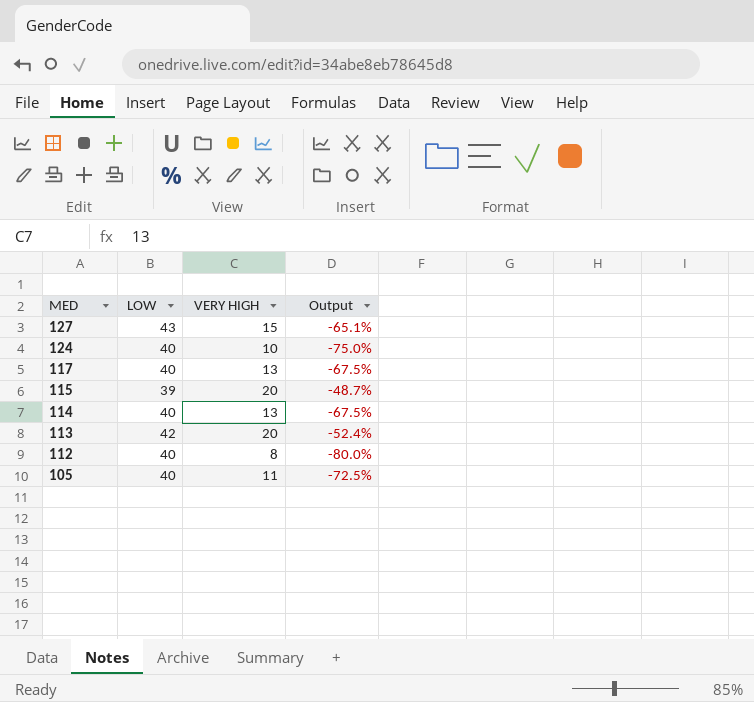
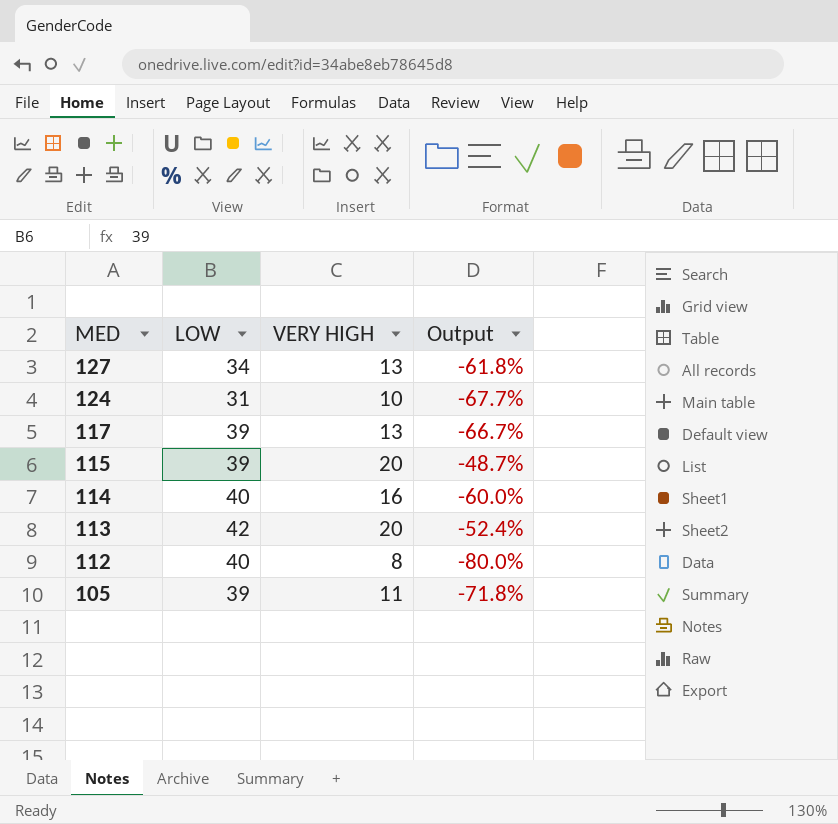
127 | LOW: 43 -> 34
127 | VERY HIGH: 15 -> 13
127 | Output: -65.1% -> -61.8%
124 | LOW: 40 -> 31
124 | Output: -75.0% -> -67.7%
117 | LOW: 40 -> 39
117 | Output: -67.5% -> -66.7%
114 | VERY HIGH: 13 -> 16
114 | Output: -67.5% -> -60.0%
105 | LOW: 40 -> 39
105 | Output: -72.5% -> -71.8%

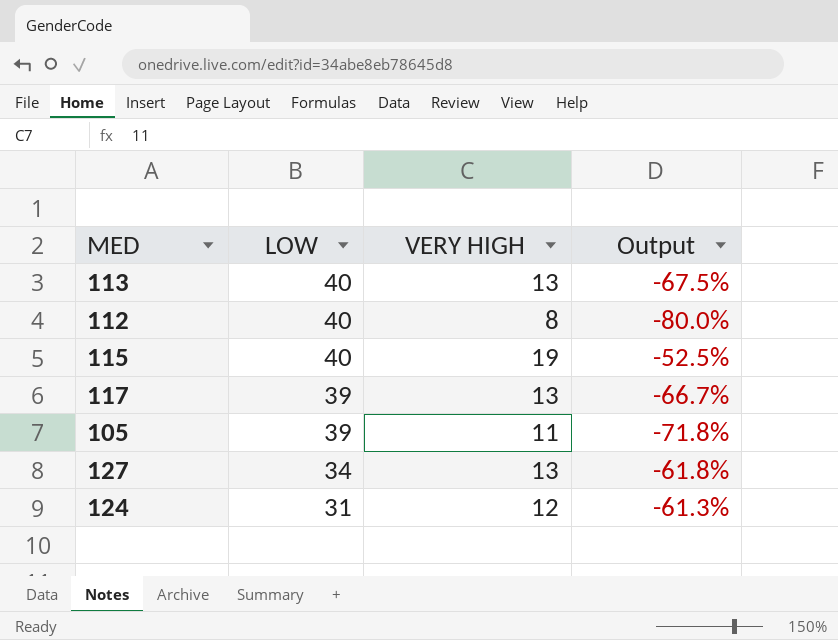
row order: MED descending -> LOW descending
row 114: 40 | 16 | -60.0% -> none
113 | LOW: 42 -> 40
113 | VERY HIGH: 20 -> 13
113 | Output: -52.4% -> -67.5%
115 | LOW: 39 -> 40
115 | VERY HIGH: 20 -> 19
115 | Output: -48.7% -> -52.5%
124 | VERY HIGH: 10 -> 12
124 | Output: -67.7% -> -61.3%

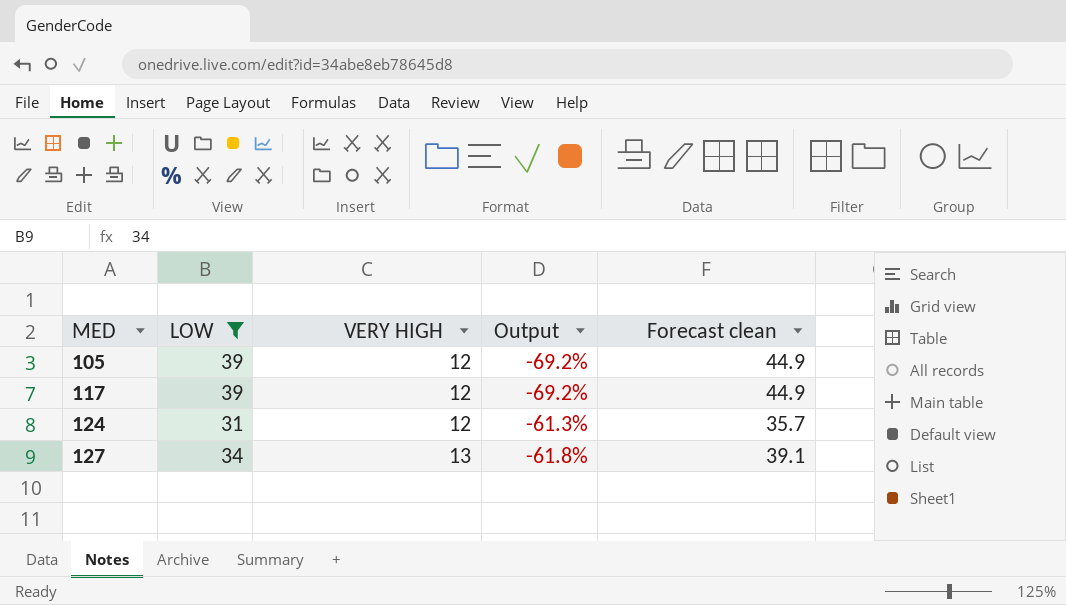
filter: none -> LOW != 40
row order: LOW descending -> MED ascending
column Forecast clean | formula: none -> [LOW] * 1.15
105 | VERY HIGH: 11 -> 12
105 | Output: -71.8% -> -69.2%
117 | VERY HIGH: 13 -> 12
117 | Output: -66.7% -> -69.2%

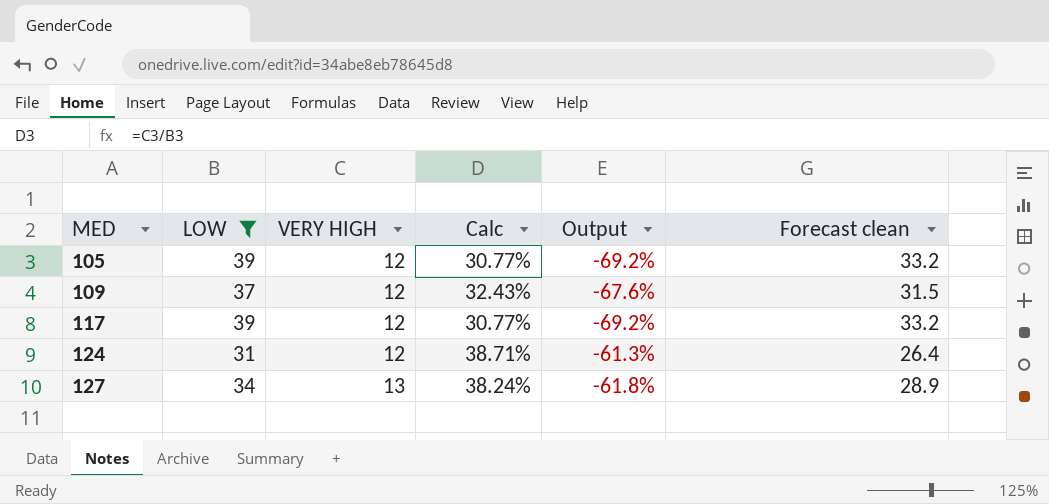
column Calc | formula: none -> [VERY HIGH] / [LOW]
column Forecast clean | formula: [LOW] * 1.15 -> [LOW] * 0.85
row 109: none -> 37 | 12 | 32.43% | -67.6% | 31.5

